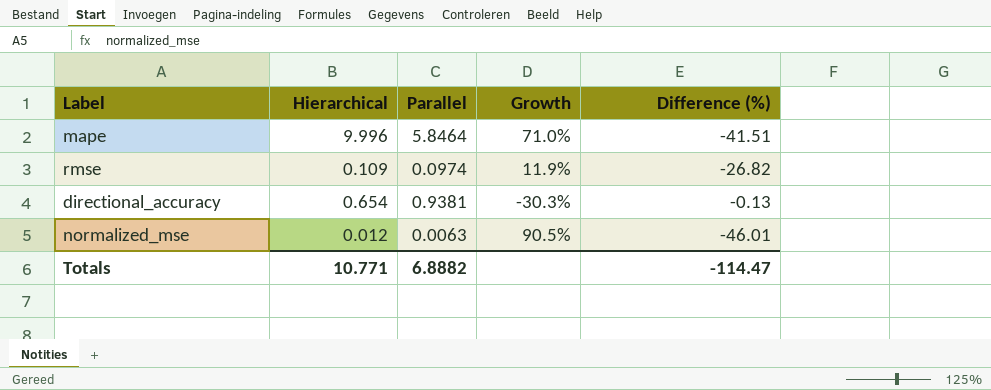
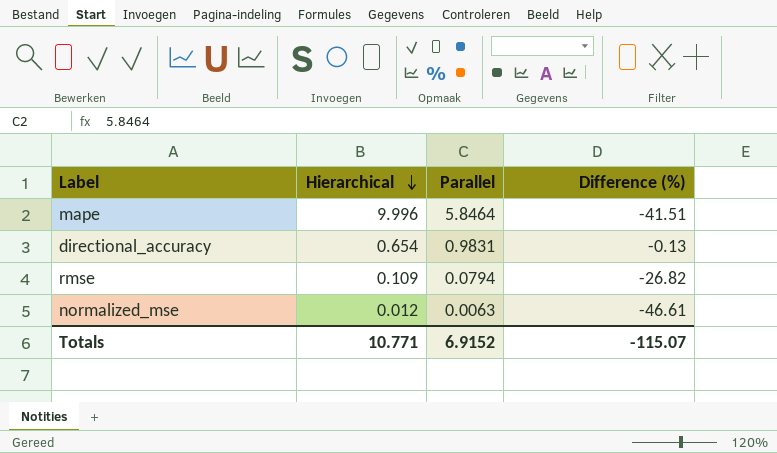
row order: none -> Hierarchical descending
column Growth | formula: ([Hierarchical] - [Parallel]) / [Parallel] -> none
directional_accuracy | Parallel: 0.9381 -> 0.9831
rmse | Parallel: 0.0974 -> 0.0794
normalized_mse | Difference (%): -46.01 -> -46.61
Totals | Parallel: 6.8882 -> 6.9152
Totals | Difference (%): -114.47 -> -115.07

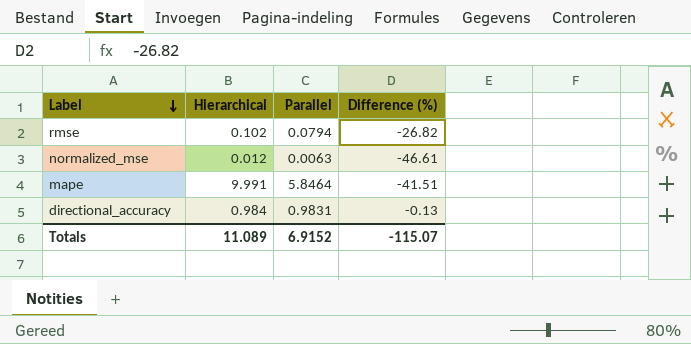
row order: Hierarchical descending -> Label descending
rmse | Hierarchical: 0.109 -> 0.102
mape | Hierarchical: 9.996 -> 9.991
directional_accuracy | Hierarchical: 0.654 -> 0.984
Totals | Hierarchical: 10.771 -> 11.089

